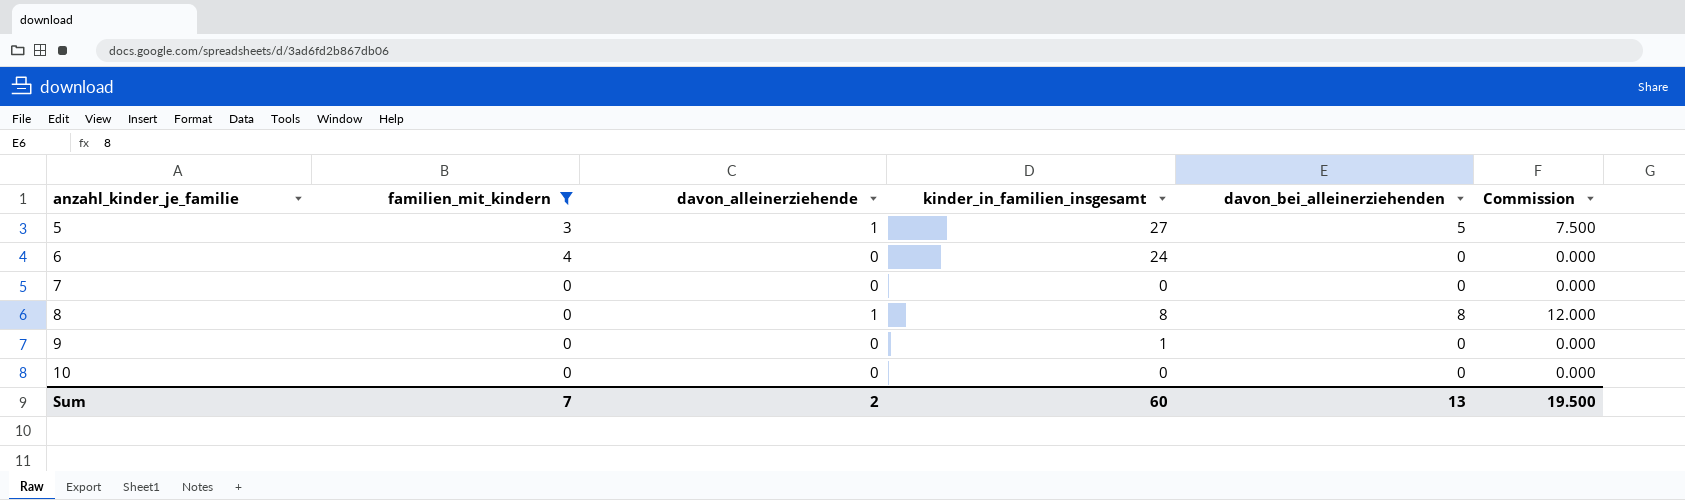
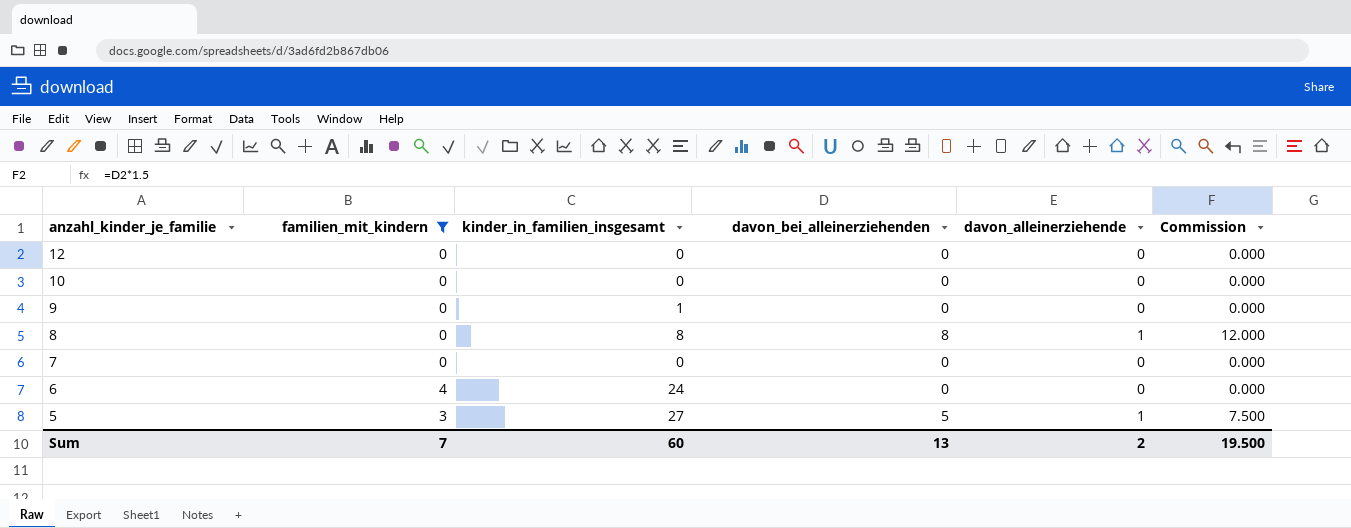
row order: anzahl_kinder_je_familie ascending -> anzahl_kinder_je_familie descending
column davon_alleinerziehende | position: 3 -> 5
row 12: none -> 0 | 0 | 0 | 0 | 0.000

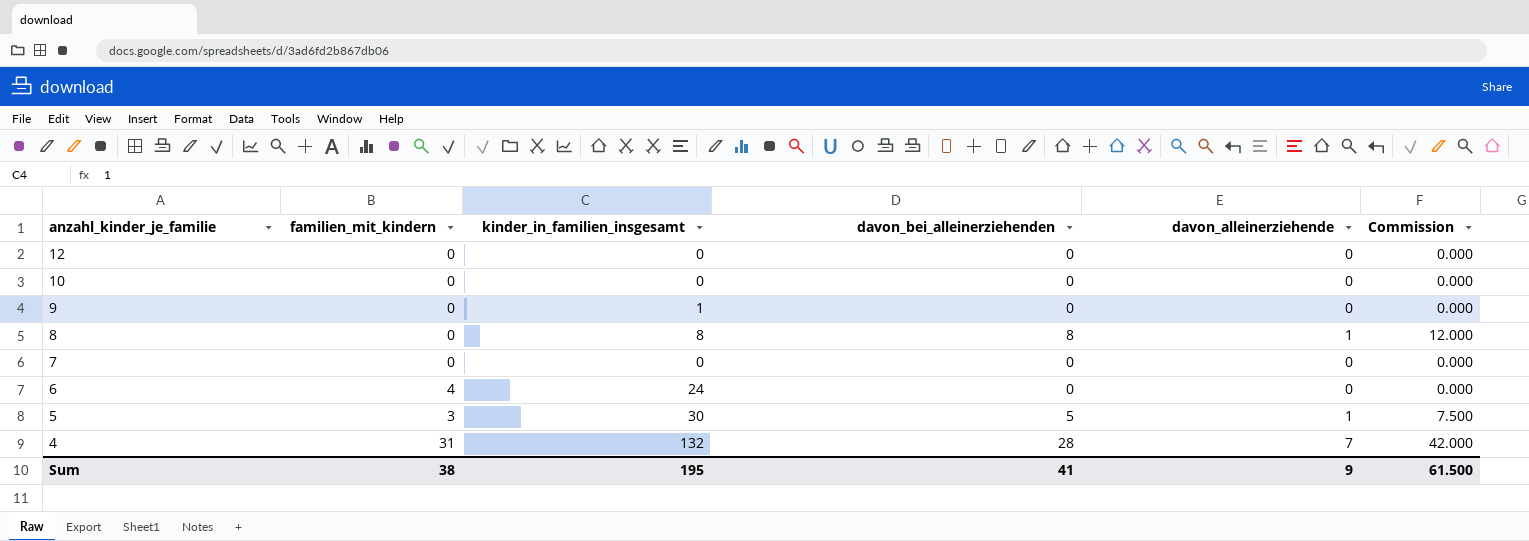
filter: familien_mit_kindern != 31 -> none
5 | kinder_in_familien_insgesamt: 27 -> 30
Sum | familien_mit_kindern: 7 -> 38
Sum | kinder_in_familien_insgesamt: 60 -> 195
Sum | davon_bei_alleinerziehenden: 13 -> 41
Sum | davon_alleinerziehende: 2 -> 9
Sum | Commission: 19.500 -> 61.500

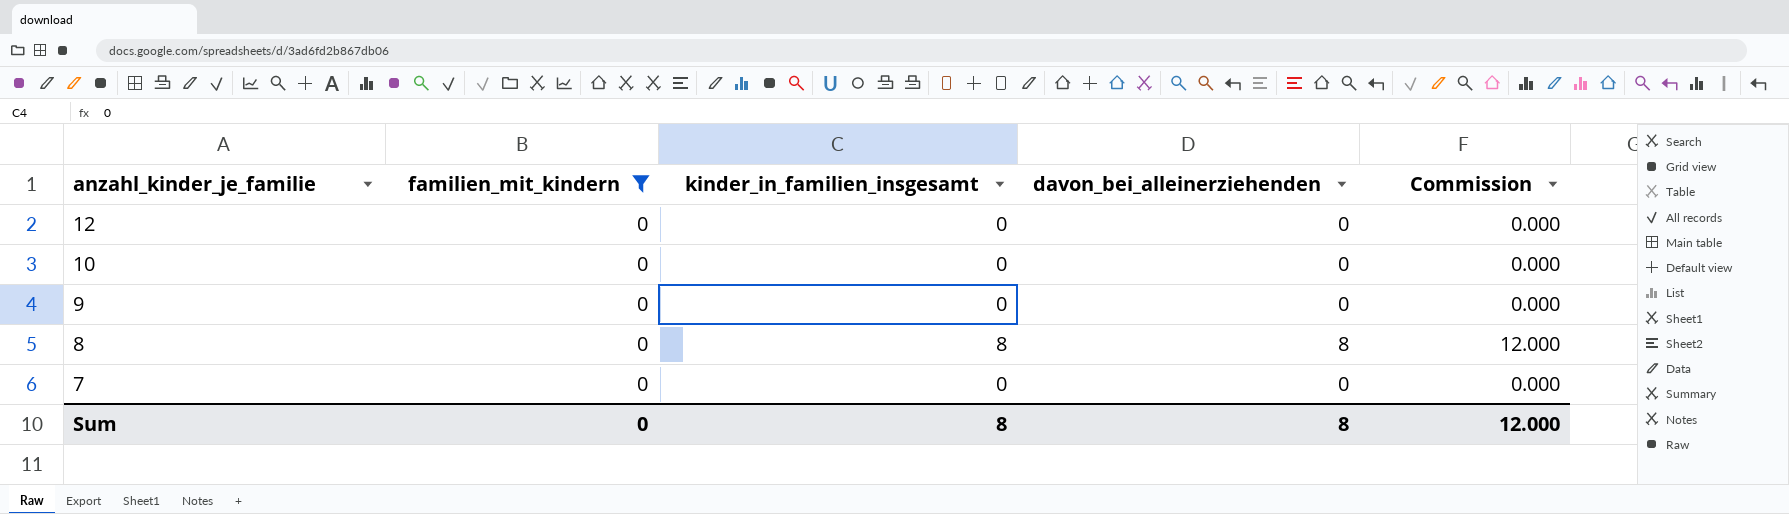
filter: none -> familien_mit_kindern = 0
column davon_alleinerziehende | position: 5 -> none
9 | kinder_in_familien_insgesamt: 1 -> 0
Sum | familien_mit_kindern: 38 -> 0
Sum | kinder_in_familien_insgesamt: 195 -> 8
Sum | davon_bei_alleinerziehenden: 41 -> 8
Sum | Commission: 61.500 -> 12.000

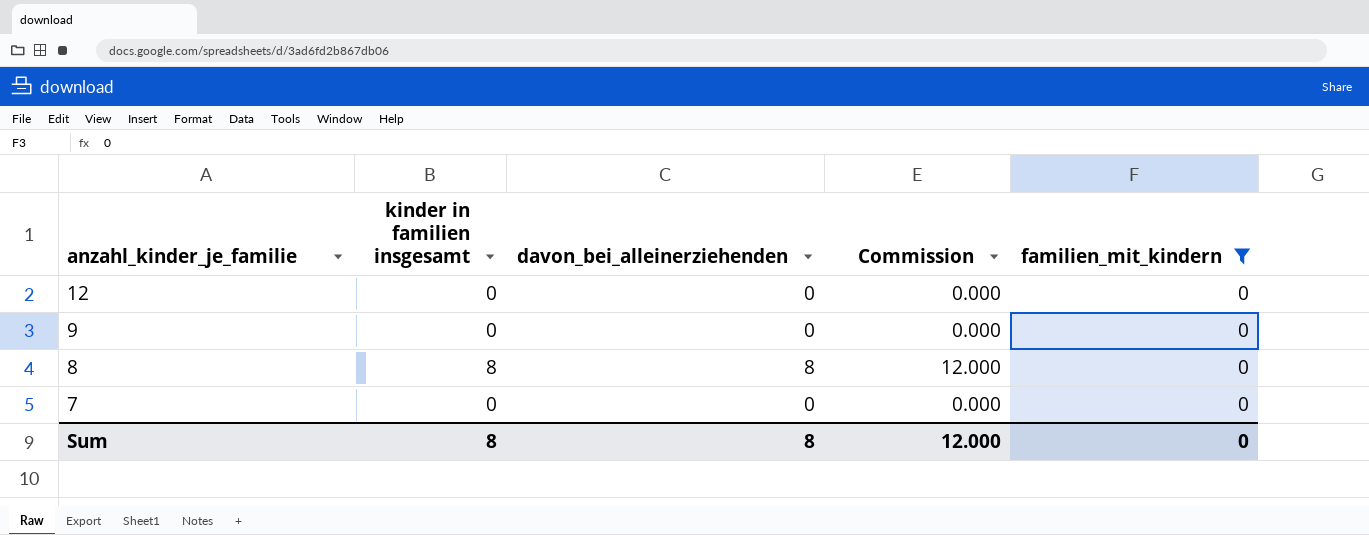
column name: kinder_in_familien_insgesamt -> kinder in familien insgesamt
column familien_mit_kindern | position: 2 -> 5
row 10: 0 | 0 | 0 | 0.000 -> none

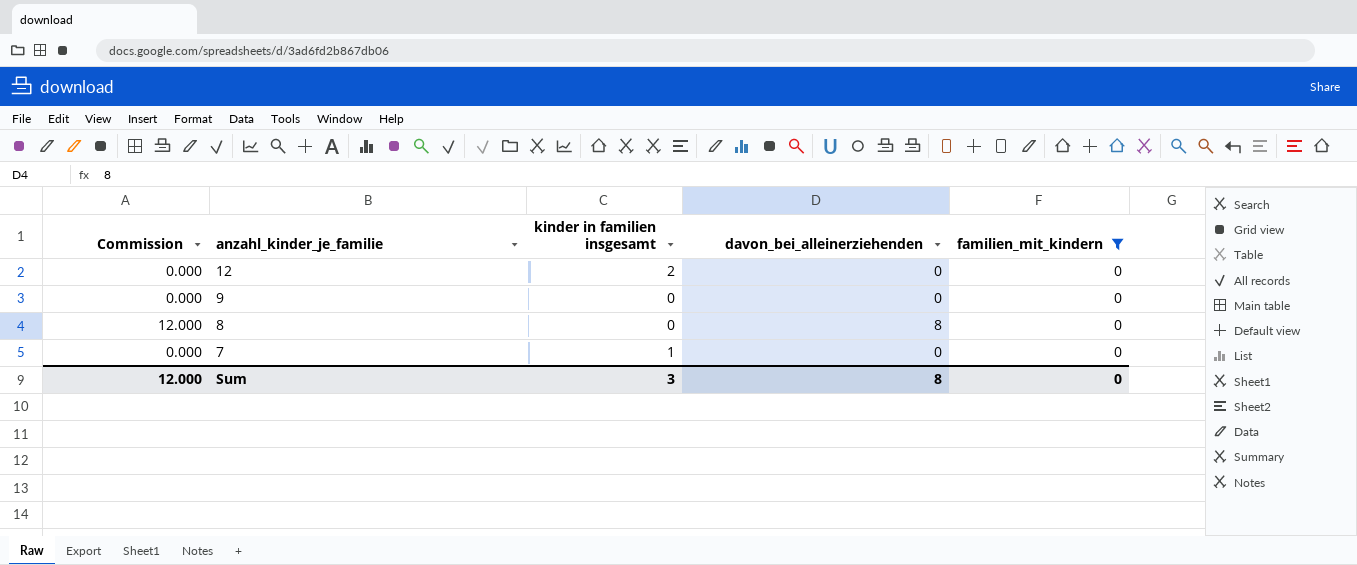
column Commission | position: 4 -> 1
12 | kinder in familien insgesamt: 0 -> 2
8 | kinder in familien insgesamt: 8 -> 0
7 | kinder in familien insgesamt: 0 -> 1
Sum | kinder in familien insgesamt: 8 -> 3

